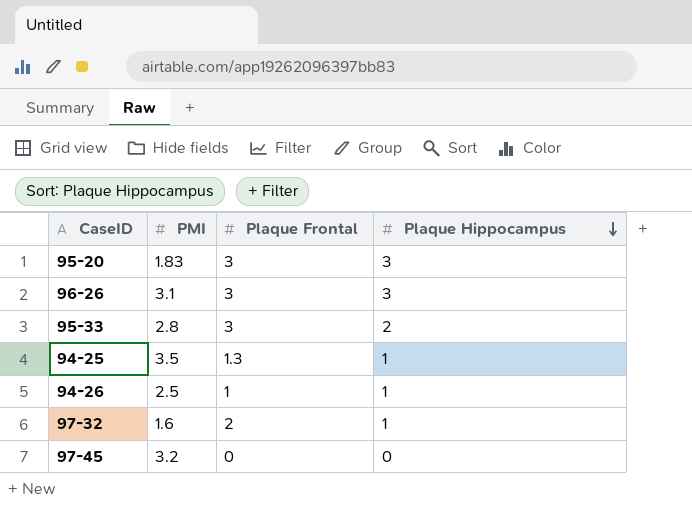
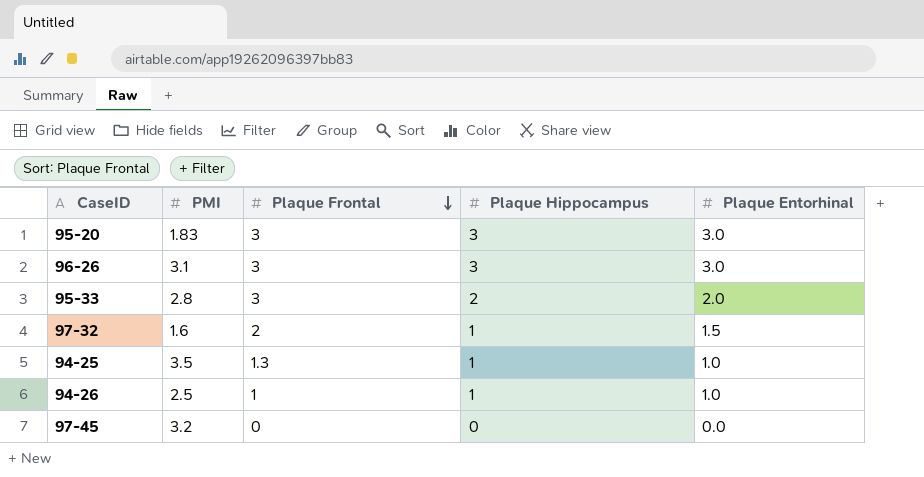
row order: Plaque Hippocampus descending -> Plaque Frontal descending
column Plaque Entorhinal | position: none -> 5

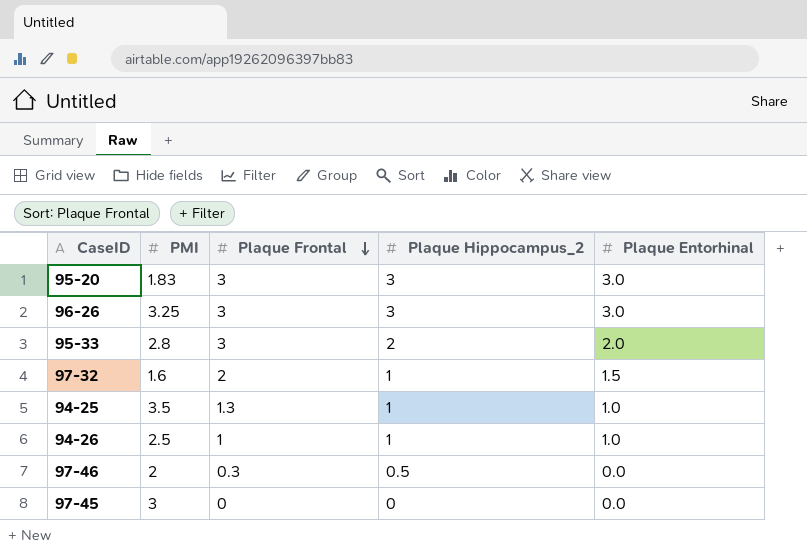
column name: Plaque Hippocampus -> Plaque Hippocampus_2
96-26 | PMI: 3.1 -> 3.25
row 97-46: none -> 2 | 0.3 | 0.5 | 0.0
97-45 | PMI: 3.2 -> 3

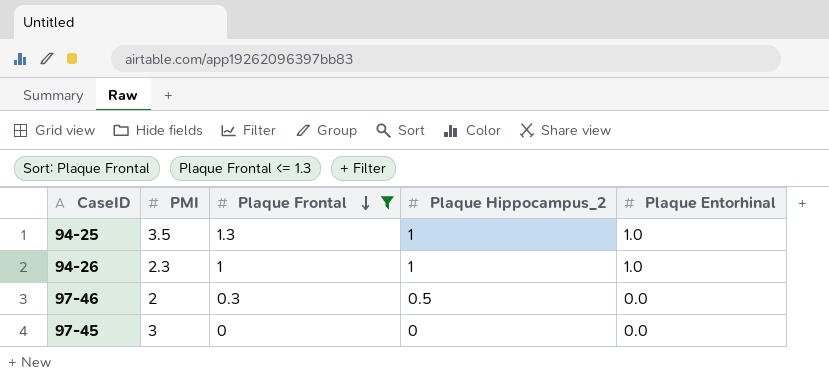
filter: none -> Plaque Frontal <= 1.3
94-26 | PMI: 2.5 -> 2.3

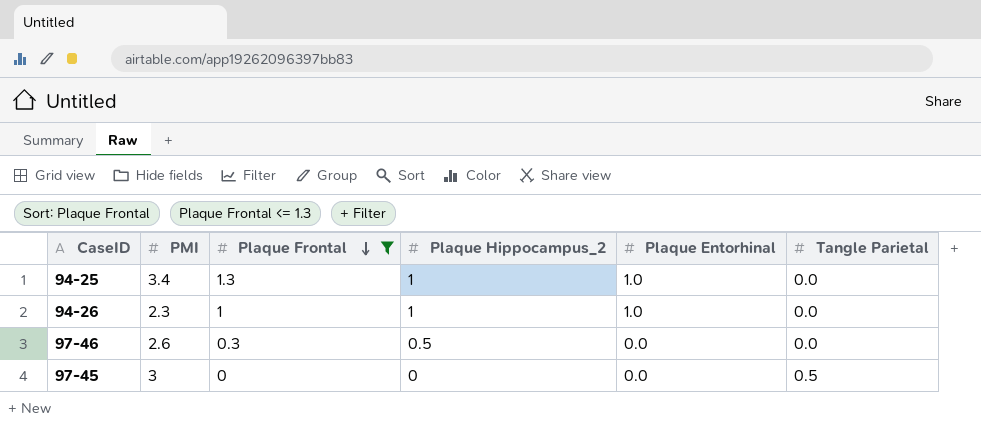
column Tangle Parietal | position: none -> 6
94-25 | PMI: 3.5 -> 3.4
97-46 | PMI: 2 -> 2.6

